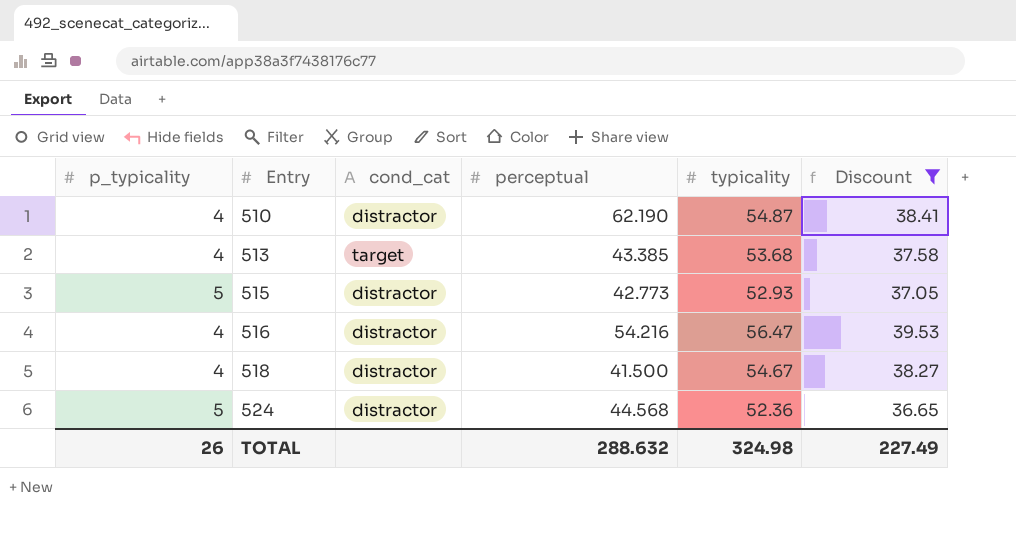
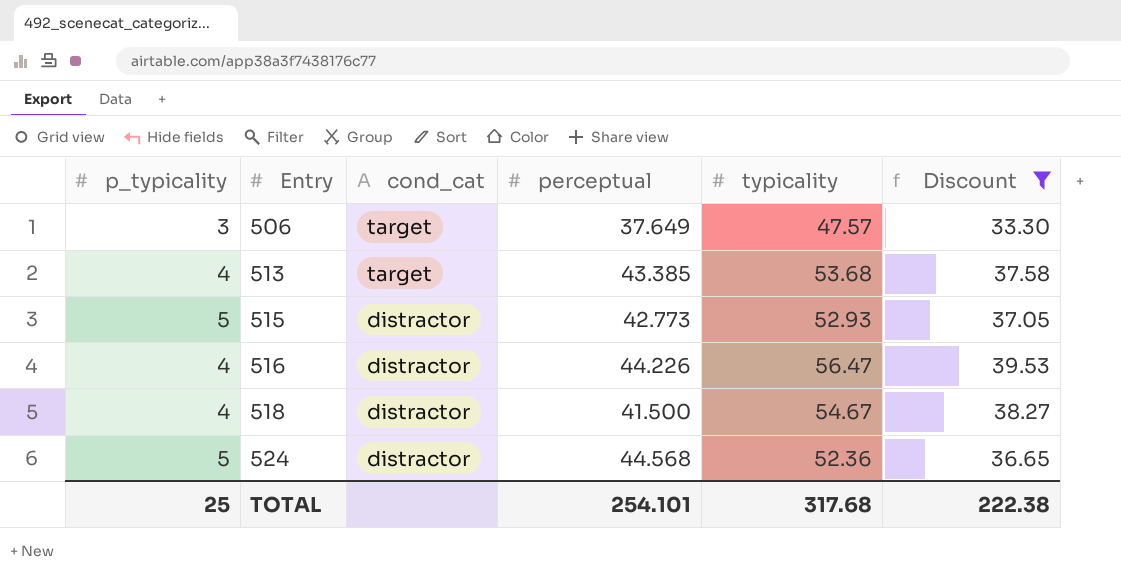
row 510: 4 | distractor | 62.190 | 54.87 | 38.41 -> none
row 506: none -> 3 | target | 37.649 | 47.57 | 33.30
516 | perceptual: 54.216 -> 44.226
TOTAL | p_typicality: 26 -> 25
TOTAL | perceptual: 288.632 -> 254.101
TOTAL | typicality: 324.98 -> 317.68
TOTAL | Discount: 227.49 -> 222.38

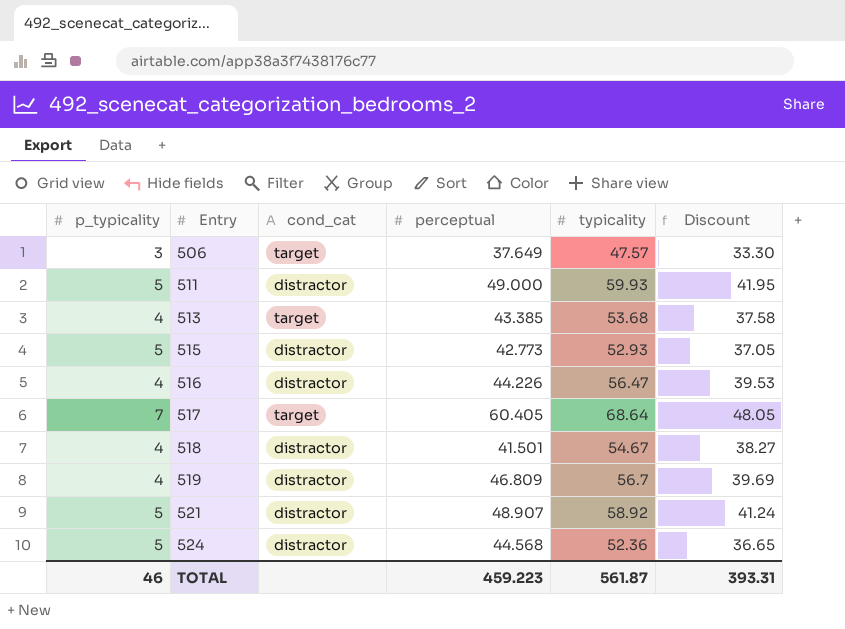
filter: Discount <= 39.53 -> none
518 | perceptual: 41.500 -> 41.501
TOTAL | p_typicality: 25 -> 46
TOTAL | perceptual: 254.101 -> 459.223
TOTAL | typicality: 317.68 -> 561.87
TOTAL | Discount: 222.38 -> 393.31

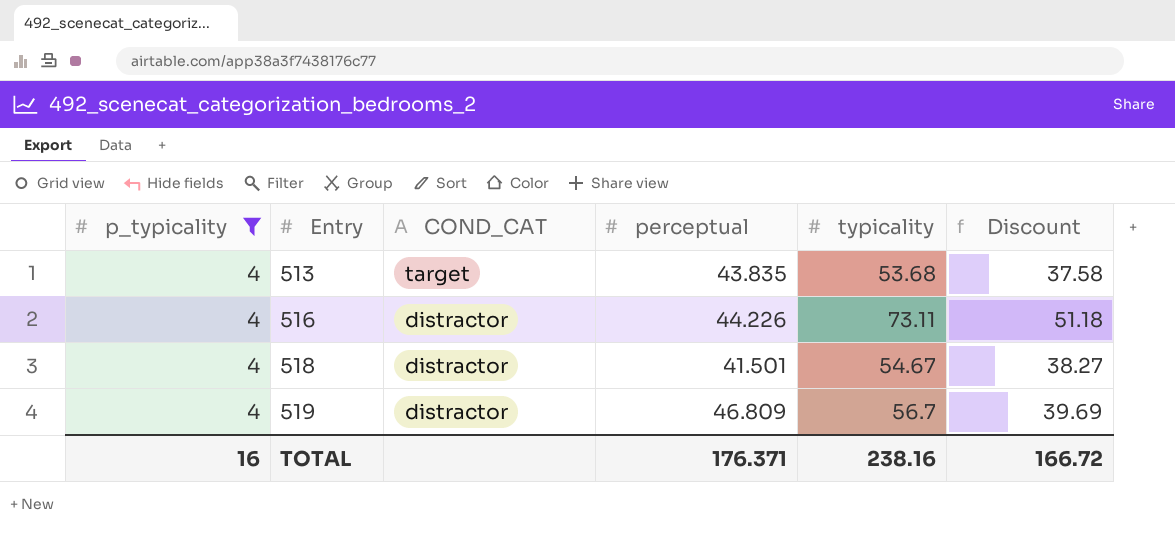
filter: none -> p_typicality = 4
column name: cond_cat -> COND_CAT
513 | perceptual: 43.385 -> 43.835
516 | typicality: 56.47 -> 73.11
516 | Discount: 39.53 -> 51.18
TOTAL | p_typicality: 46 -> 16
TOTAL | perceptual: 459.223 -> 176.371
TOTAL | typicality: 561.87 -> 238.16
TOTAL | Discount: 393.31 -> 166.72

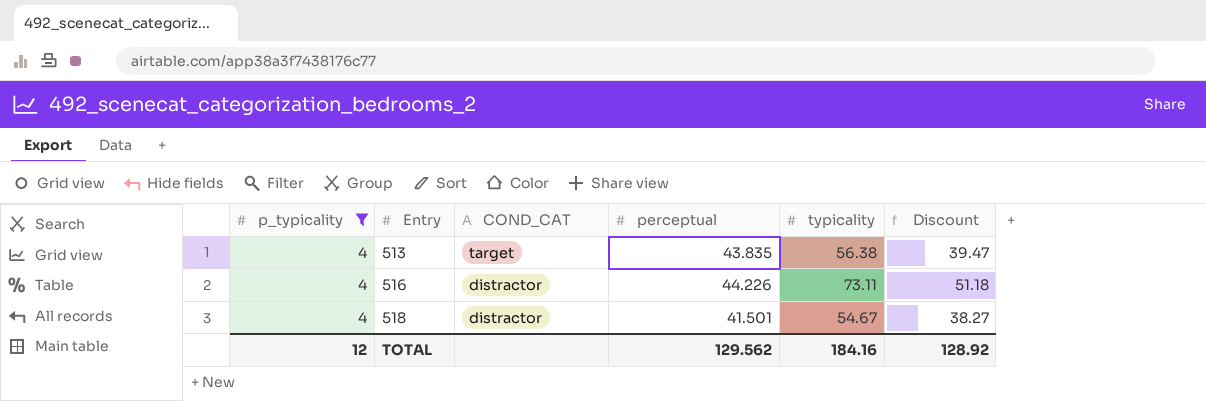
row 519: 4 | distractor | 46.809 | 56.7 | 39.69 -> none
513 | typicality: 53.68 -> 56.38
513 | Discount: 37.58 -> 39.47
TOTAL | p_typicality: 16 -> 12
TOTAL | perceptual: 176.371 -> 129.562
TOTAL | typicality: 238.16 -> 184.16
TOTAL | Discount: 166.72 -> 128.92

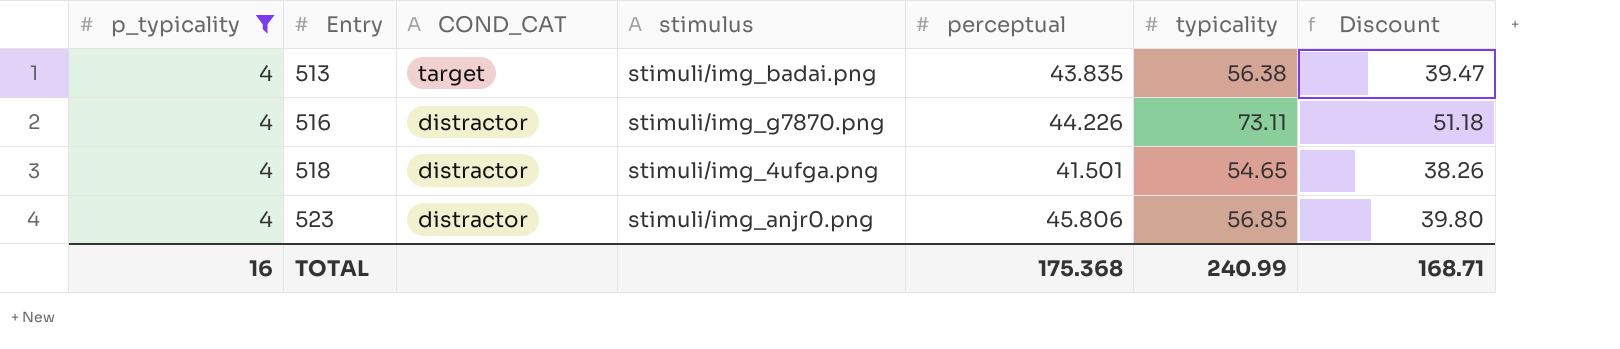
column stimulus | position: none -> 4
518 | typicality: 54.67 -> 54.65
518 | Discount: 38.27 -> 38.26
row 523: none -> 4 | distractor | stimuli/img_anjr0.png | 45.806 | 56.85 | 39.80
TOTAL | p_typicality: 12 -> 16
TOTAL | perceptual: 129.562 -> 175.368
TOTAL | typicality: 184.16 -> 240.99
TOTAL | Discount: 128.92 -> 168.71

